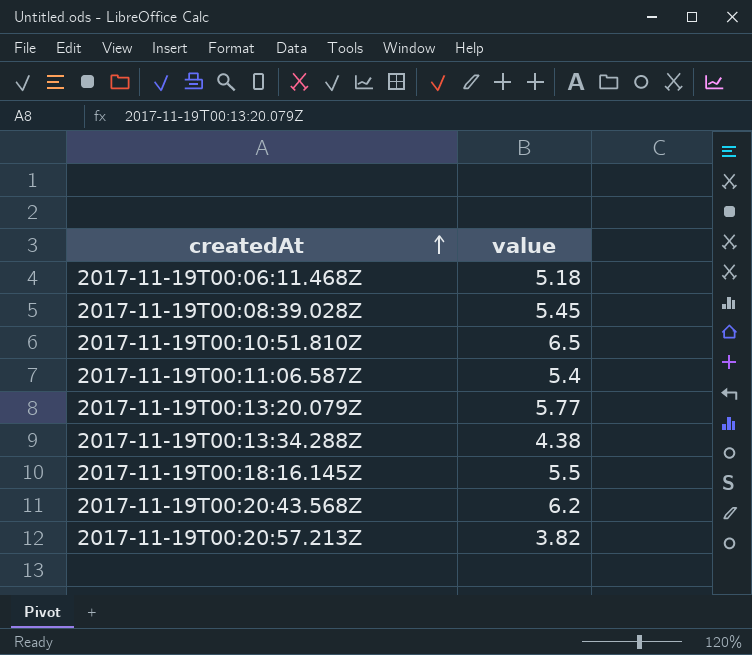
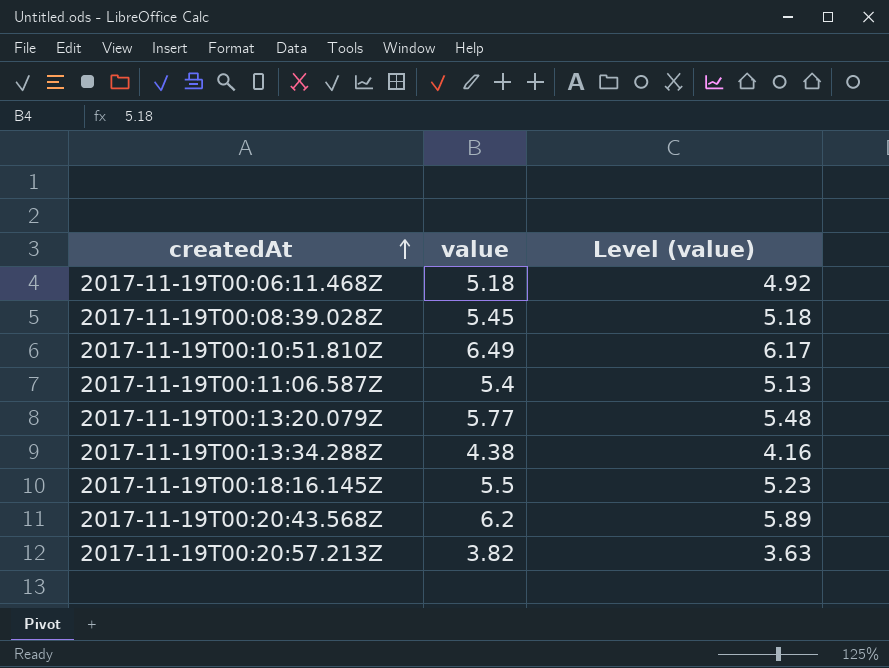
column Level (value) | formula: none -> [value] * 0.95
2017-11-19T00:10:51.810Z | value: 6.5 -> 6.49

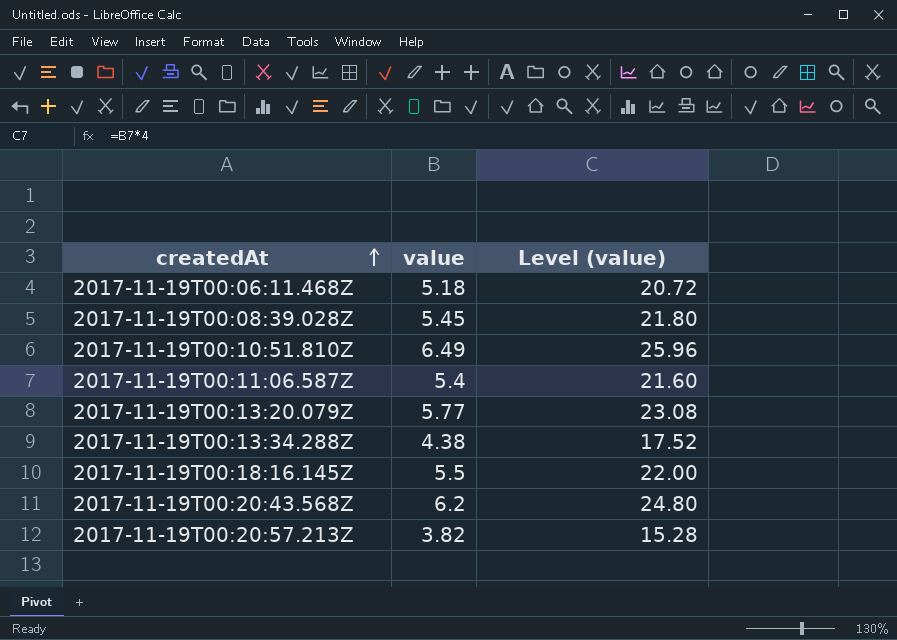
column Level (value) | formula: [value] * 0.95 -> [value] * 4

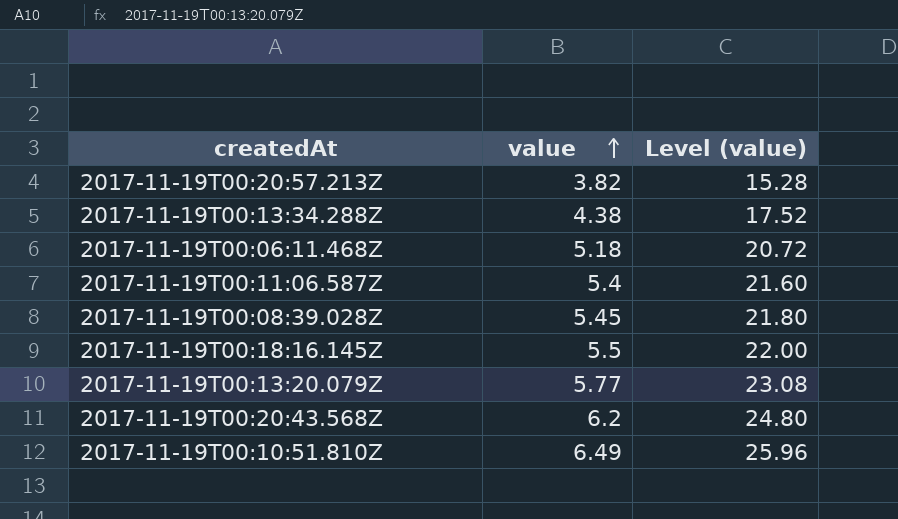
row order: createdAt ascending -> value ascending

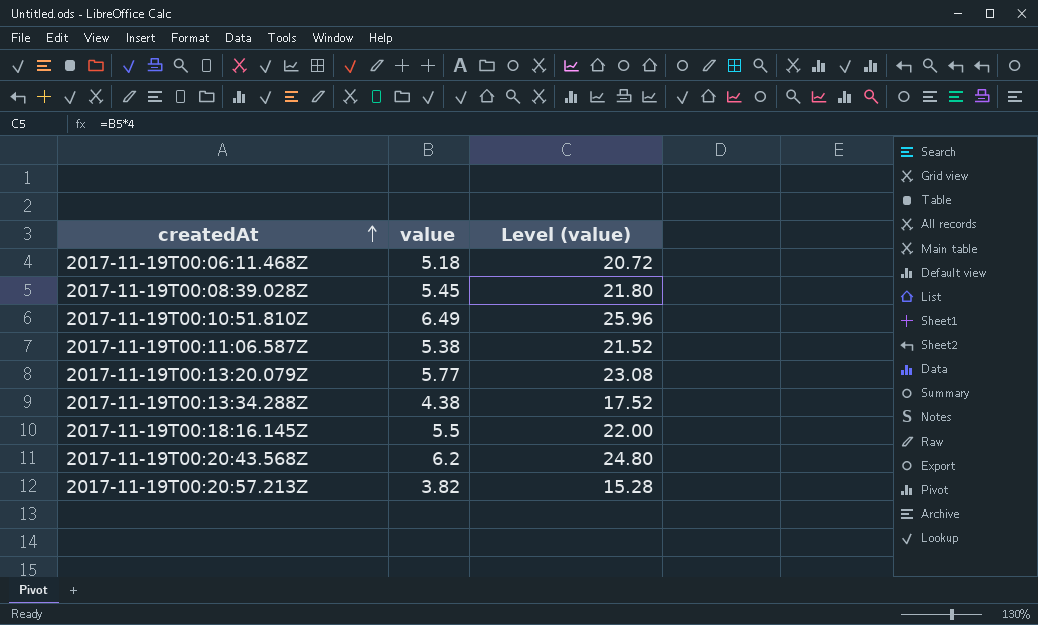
row order: value ascending -> createdAt ascending
2017-11-19T00:11:06.587Z | value: 5.4 -> 5.38
2017-11-19T00:11:06.587Z | Level (value): 21.60 -> 21.52

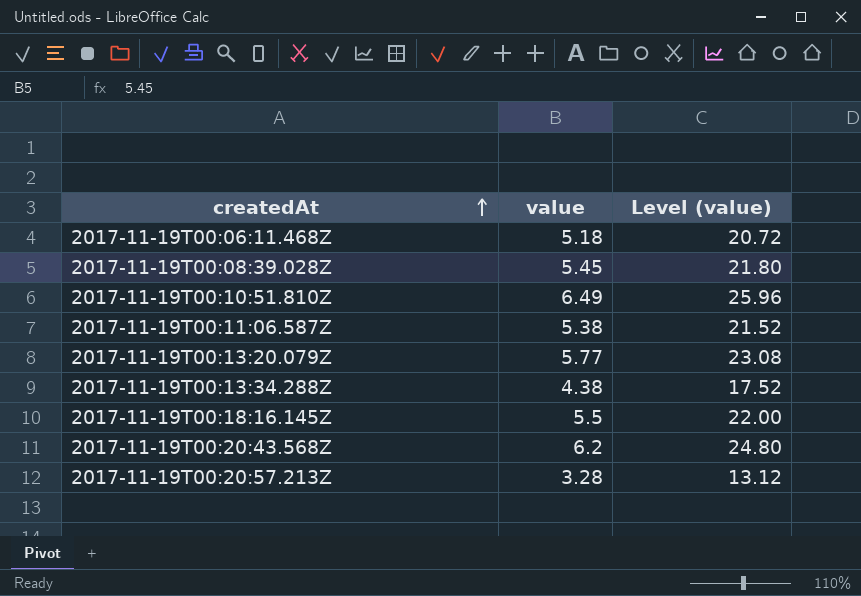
2017-11-19T00:20:57.213Z | value: 3.82 -> 3.28
2017-11-19T00:20:57.213Z | Level (value): 15.28 -> 13.12

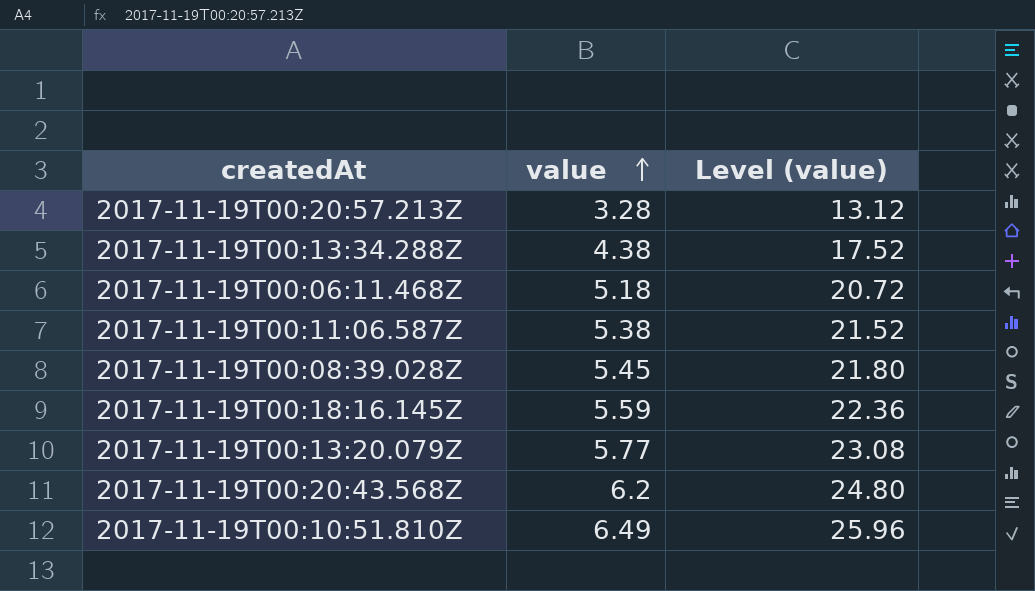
row order: createdAt ascending -> value ascending
2017-11-19T00:18:16.145Z | value: 5.5 -> 5.59
2017-11-19T00:18:16.145Z | Level (value): 22.00 -> 22.36

